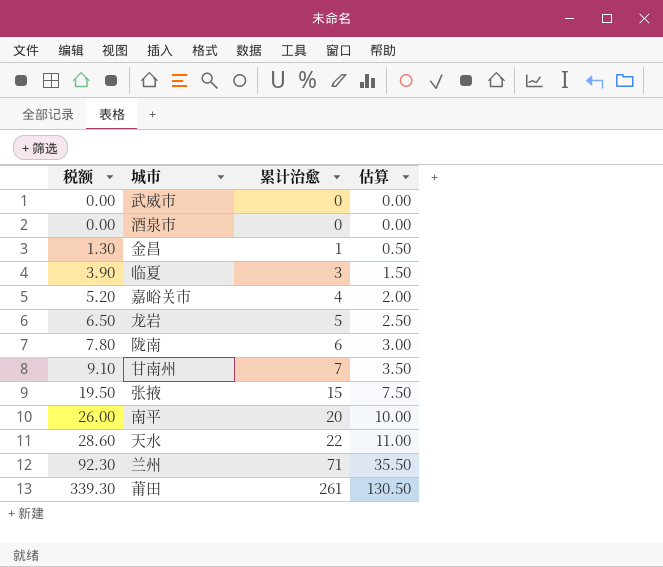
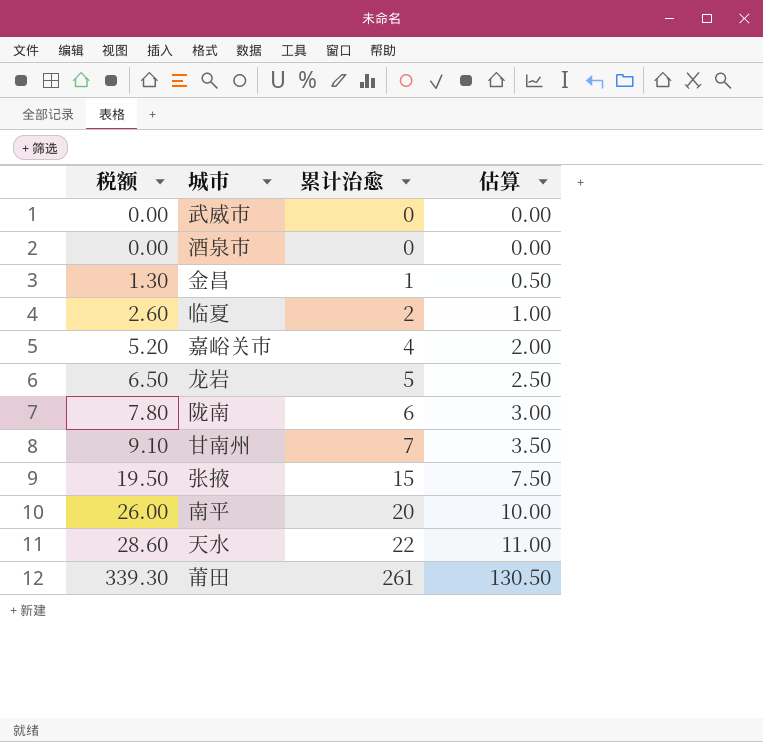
row 兰州: 92.30 | 71 | 35.50 -> none
临夏 | 税额: 3.90 -> 2.60
临夏 | 累计治愈: 3 -> 2
临夏 | 估算: 1.50 -> 1.00

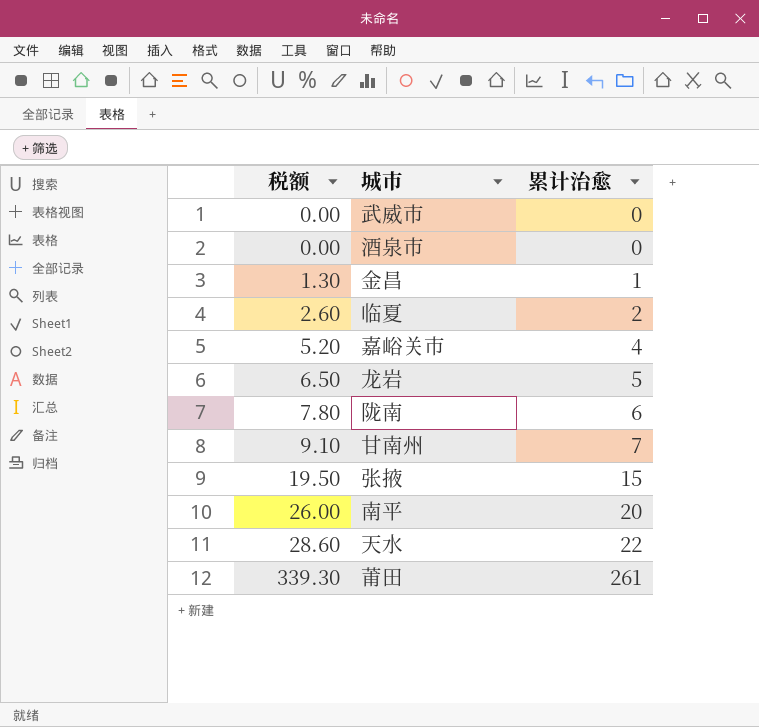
column 估算 | formula: [累计治愈] * 0.5 -> none

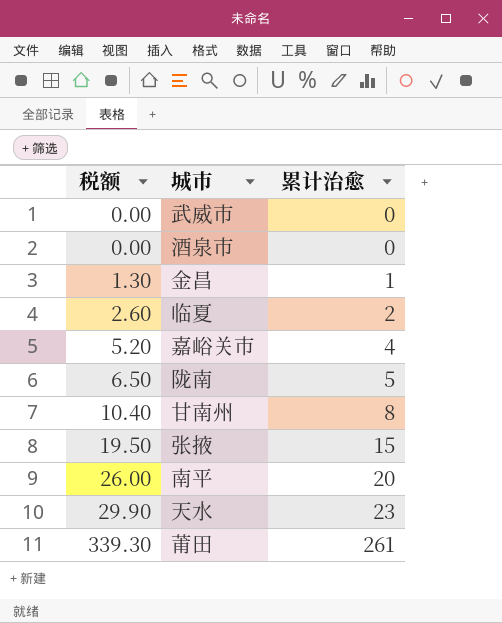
row 龙岩: 6.50 | 5 -> none
陇南 | 税额: 7.80 -> 6.50
陇南 | 累计治愈: 6 -> 5
甘南州 | 税额: 9.10 -> 10.40
甘南州 | 累计治愈: 7 -> 8
天水 | 税额: 28.60 -> 29.90
天水 | 累计治愈: 22 -> 23

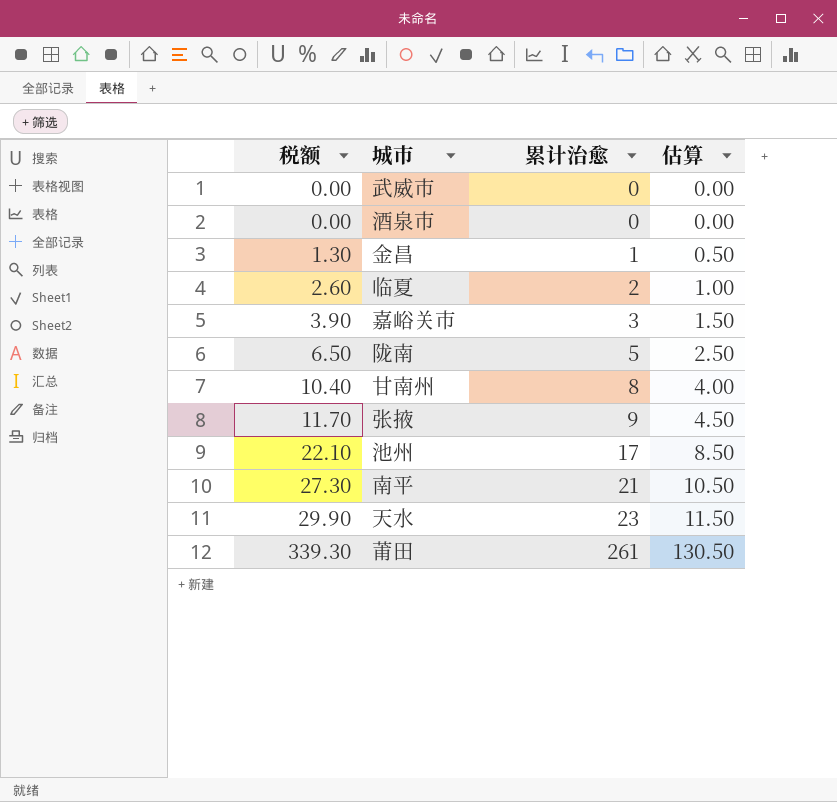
column 估算 | formula: none -> [累计治愈] * 0.5
嘉峪关市 | 税额: 5.20 -> 3.90
嘉峪关市 | 累计治愈: 4 -> 3
张掖 | 税额: 19.50 -> 11.70
张掖 | 累计治愈: 15 -> 9
row 池州: none -> 22.10 | 17 | 8.50
南平 | 税额: 26.00 -> 27.30
南平 | 累计治愈: 20 -> 21

